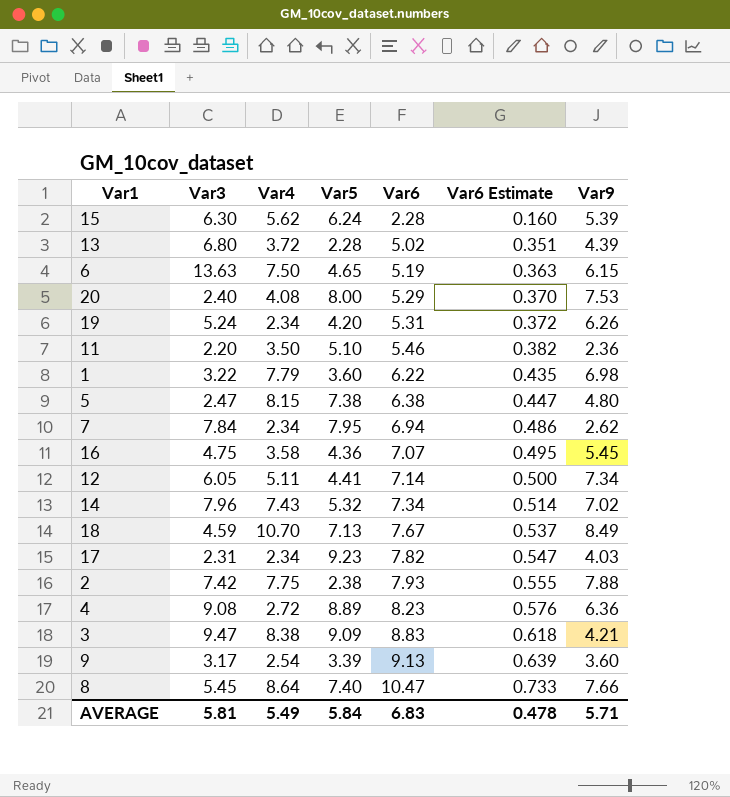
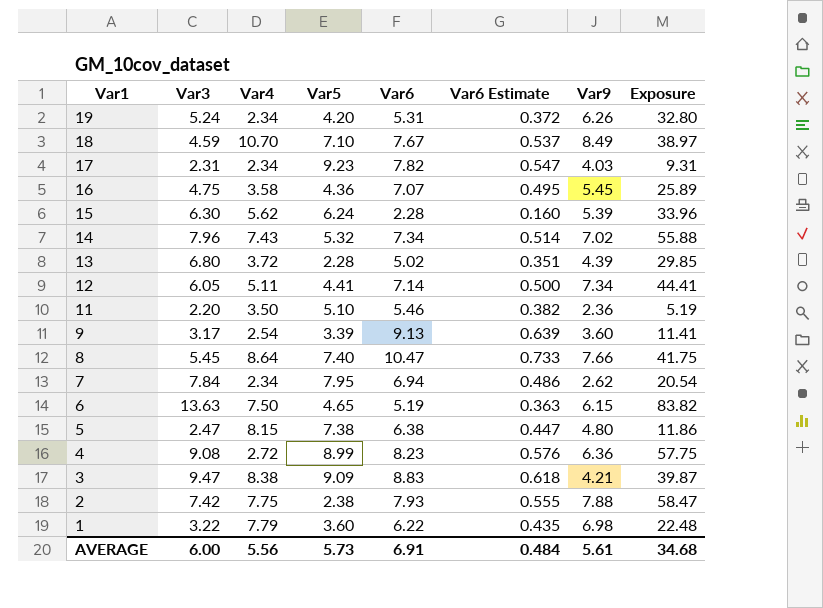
row order: Var6 ascending -> Var1 descending
column Exposure | formula: none -> [Var3] * [Var9]
row 20: 2.40 | 4.08 | 8.00 | 5.29 | 0.370 | 7.53 -> none
18 | Var5: 7.13 -> 7.10
4 | Var5: 8.89 -> 8.99
AVERAGE | Var3: 5.81 -> 6.00
AVERAGE | Var4: 5.49 -> 5.56
AVERAGE | Var5: 5.84 -> 5.73
AVERAGE | Var6: 6.83 -> 6.91
AVERAGE | Var6 Estimate: 0.478 -> 0.484
AVERAGE | Var9: 5.71 -> 5.61

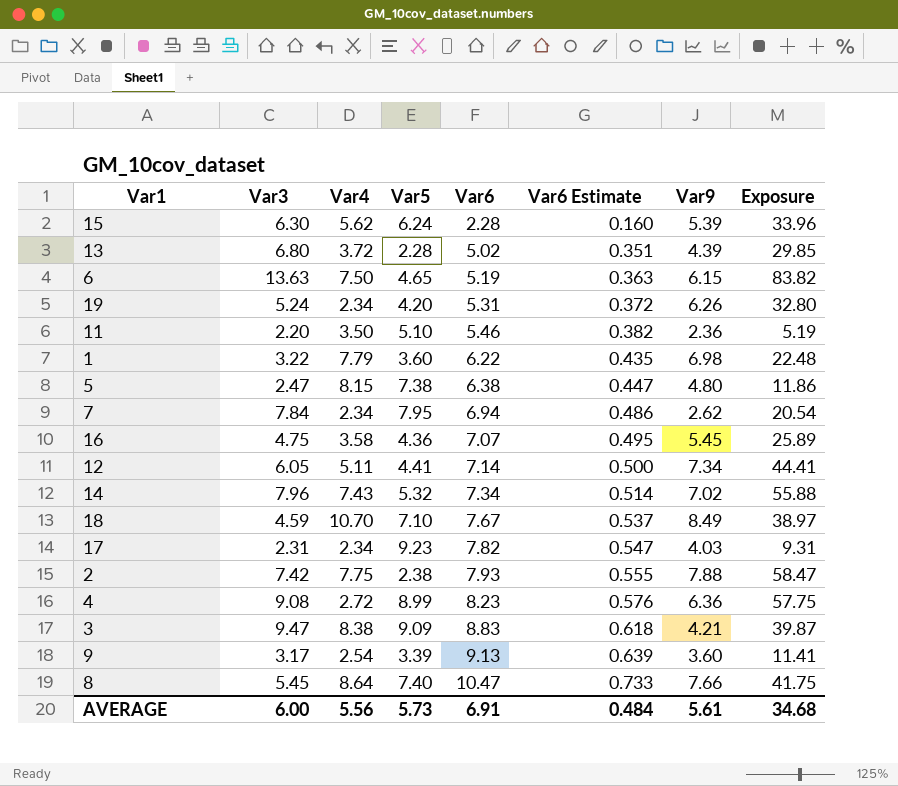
row order: Var1 descending -> Var6 ascending

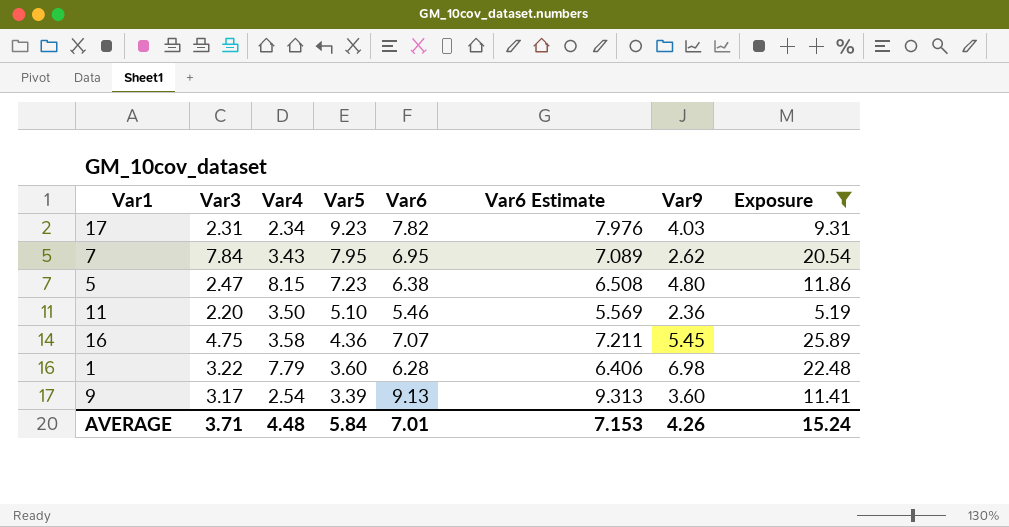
filter: none -> Exposure <= 25.89
row order: Var6 ascending -> Var5 descending
column Var6 Estimate | formula: [Var6] * 0.07 -> [Var6] * 1.02
7 | Var4: 2.34 -> 3.43
7 | Var6: 6.94 -> 6.95
5 | Var5: 7.38 -> 7.23
1 | Var6: 6.22 -> 6.28
AVERAGE | Var3: 6.00 -> 3.71
AVERAGE | Var4: 5.56 -> 4.48
AVERAGE | Var5: 5.73 -> 5.84
AVERAGE | Var6: 6.91 -> 7.01
AVERAGE | Var6 Estimate: 0.484 -> 7.153
AVERAGE | Var9: 5.61 -> 4.26
AVERAGE | Exposure: 34.68 -> 15.24

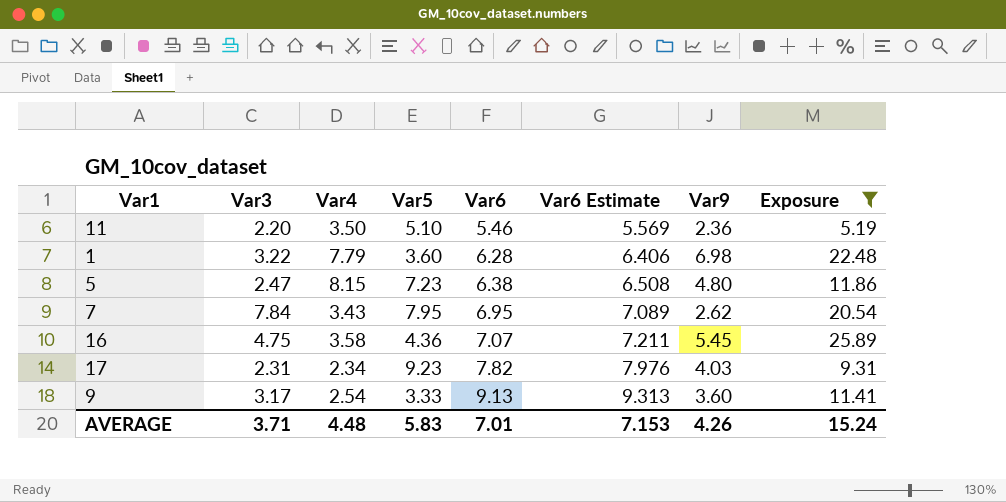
row order: Var5 descending -> Var6 ascending
9 | Var5: 3.39 -> 3.33
AVERAGE | Var5: 5.84 -> 5.83

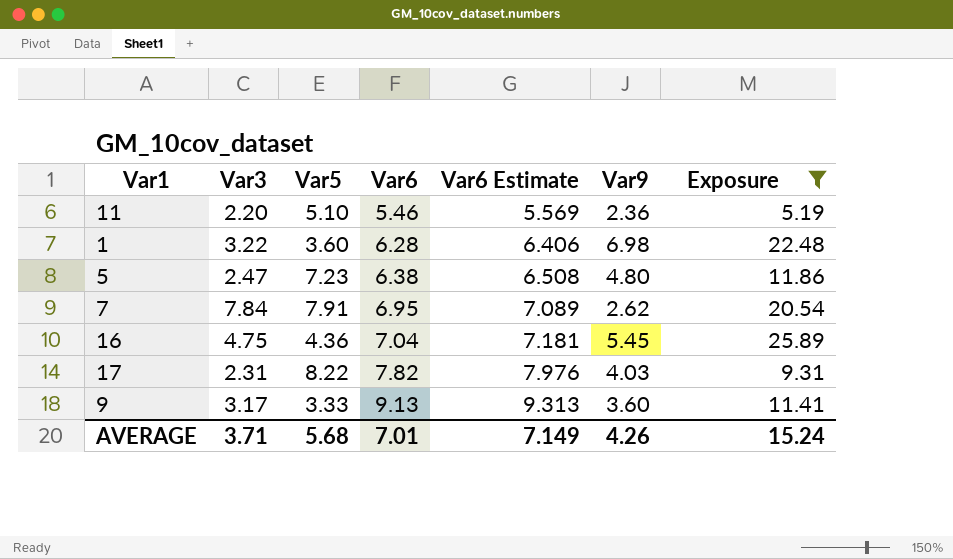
column Var4 | position: 3 -> none
7 | Var5: 7.95 -> 7.91
16 | Var6: 7.07 -> 7.04
16 | Var6 Estimate: 7.211 -> 7.181
17 | Var5: 9.23 -> 8.22
AVERAGE | Var5: 5.83 -> 5.68
AVERAGE | Var6 Estimate: 7.153 -> 7.149

